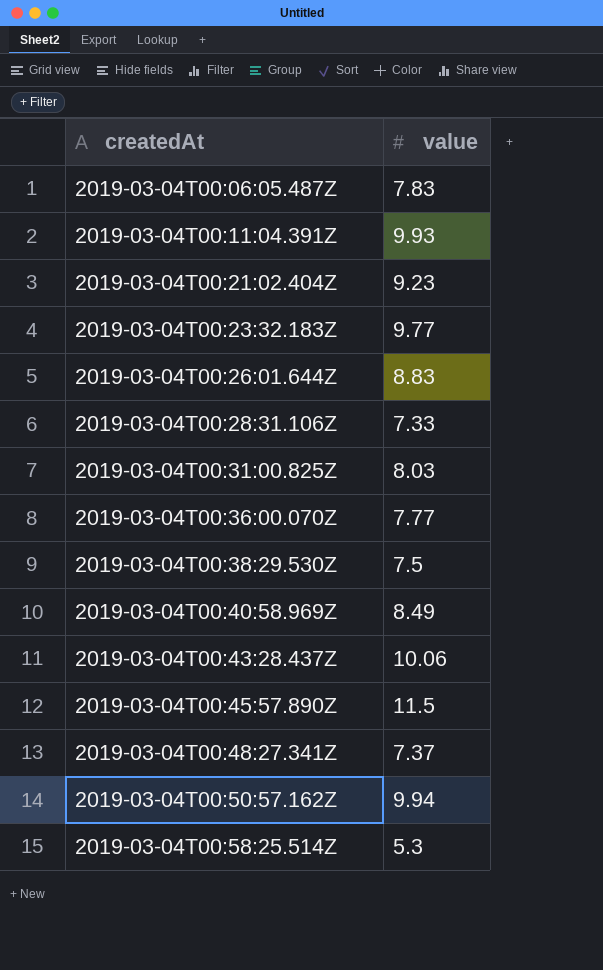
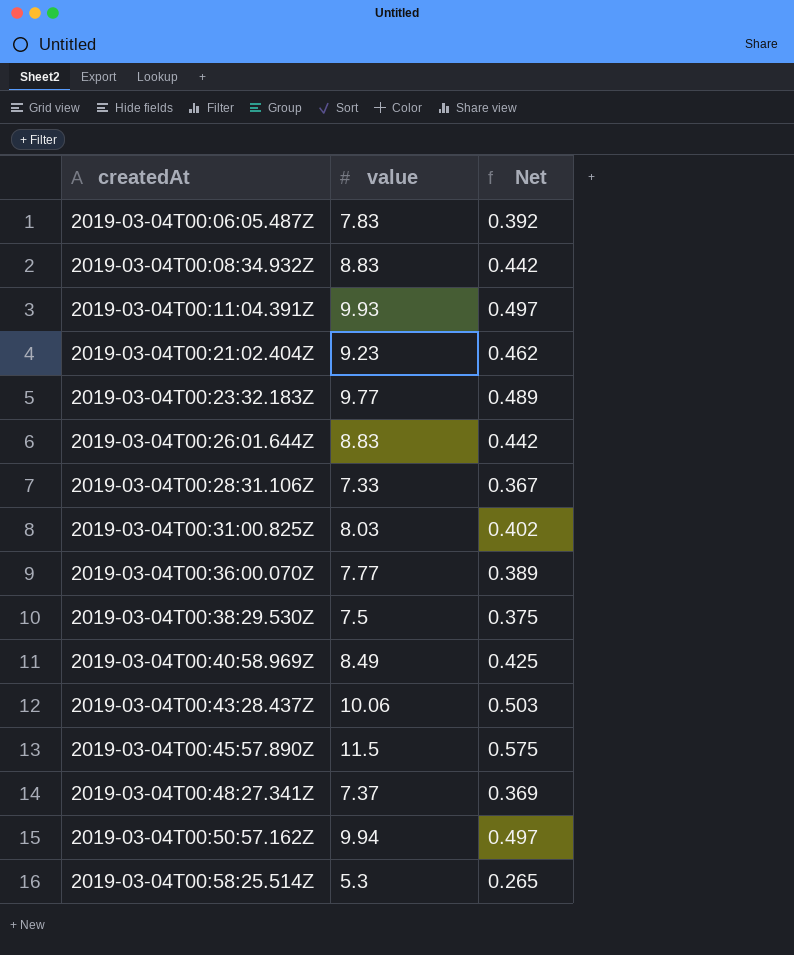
column Net | formula: none -> [value] * 0.05
row 2019-03-04T00:08:34.932Z: none -> 8.83 | 0.442

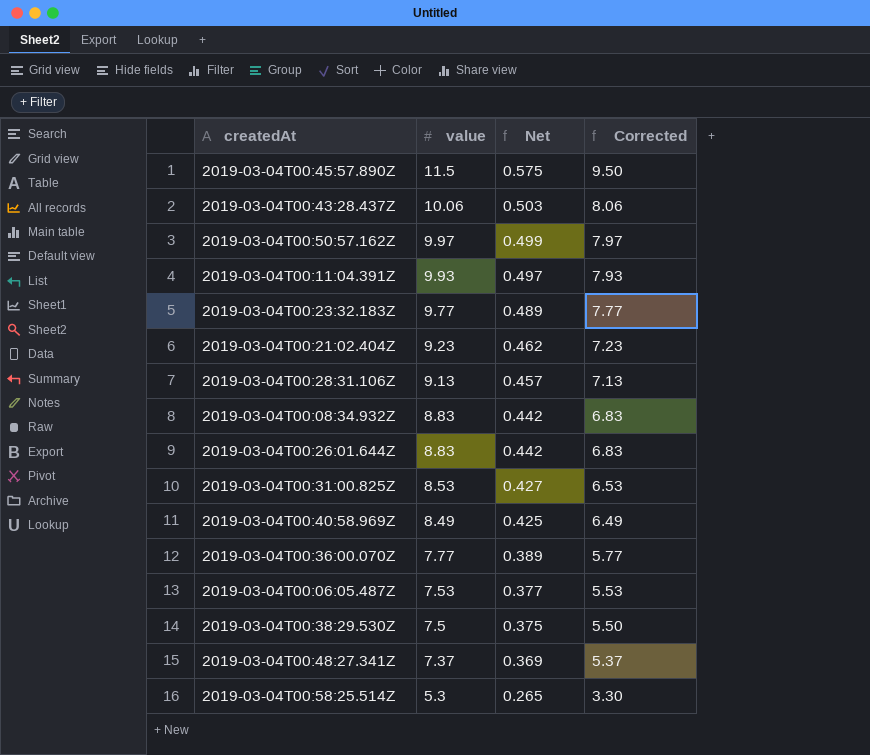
row order: createdAt ascending -> value descending
column Corrected | formula: none -> [value] - 2
2019-03-04T00:50:57.162Z | value: 9.94 -> 9.97
2019-03-04T00:50:57.162Z | Net: 0.497 -> 0.499
2019-03-04T00:28:31.106Z | value: 7.33 -> 9.13
2019-03-04T00:28:31.106Z | Net: 0.367 -> 0.457
2019-03-04T00:31:00.825Z | value: 8.03 -> 8.53
2019-03-04T00:31:00.825Z | Net: 0.402 -> 0.427
2019-03-04T00:06:05.487Z | value: 7.83 -> 7.53
2019-03-04T00:06:05.487Z | Net: 0.392 -> 0.377

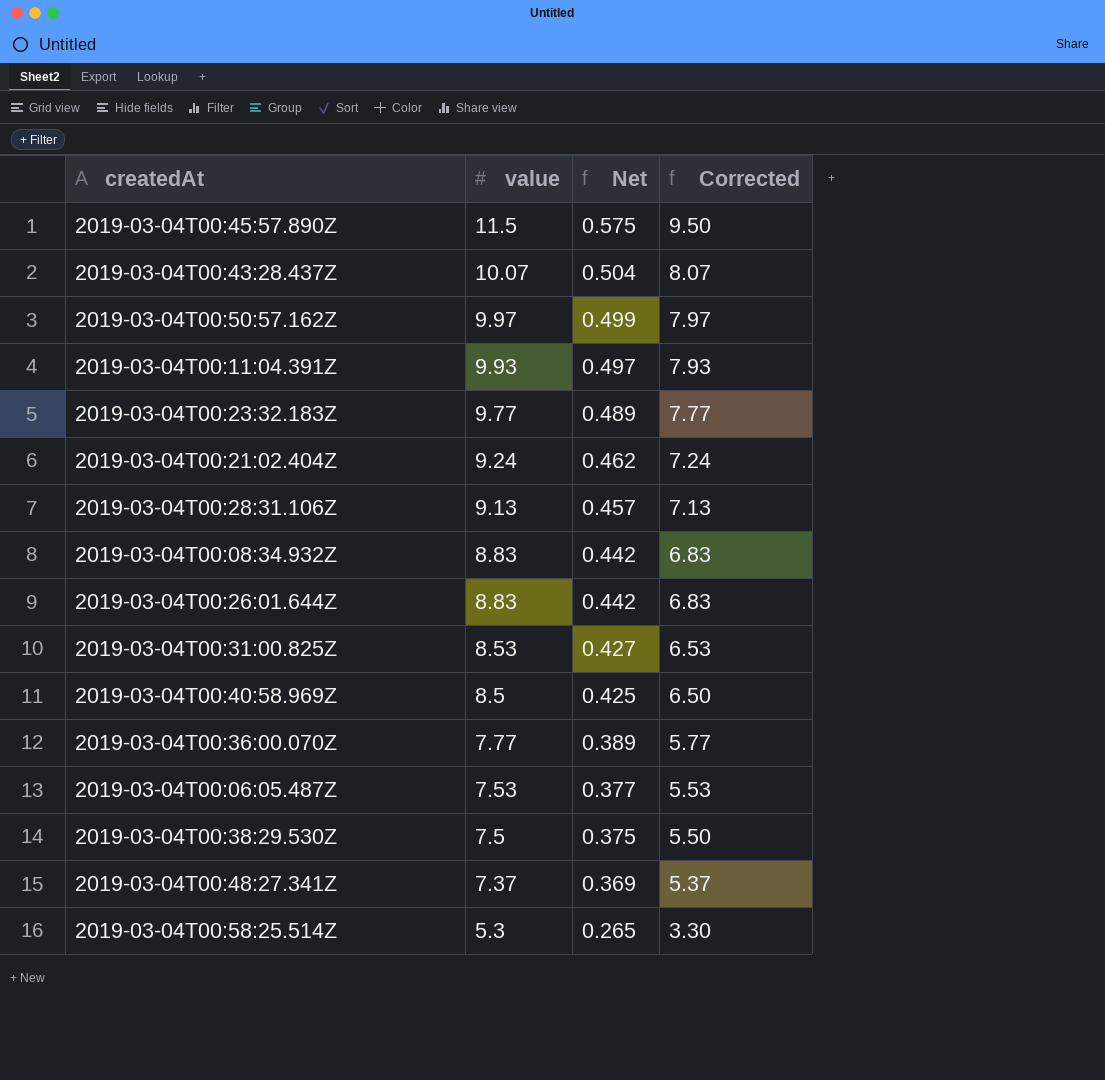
2019-03-04T00:43:28.437Z | value: 10.06 -> 10.07
2019-03-04T00:43:28.437Z | Net: 0.503 -> 0.504
2019-03-04T00:43:28.437Z | Corrected: 8.06 -> 8.07
2019-03-04T00:21:02.404Z | value: 9.23 -> 9.24
2019-03-04T00:21:02.404Z | Corrected: 7.23 -> 7.24
2019-03-04T00:40:58.969Z | value: 8.49 -> 8.5
2019-03-04T00:40:58.969Z | Corrected: 6.49 -> 6.50

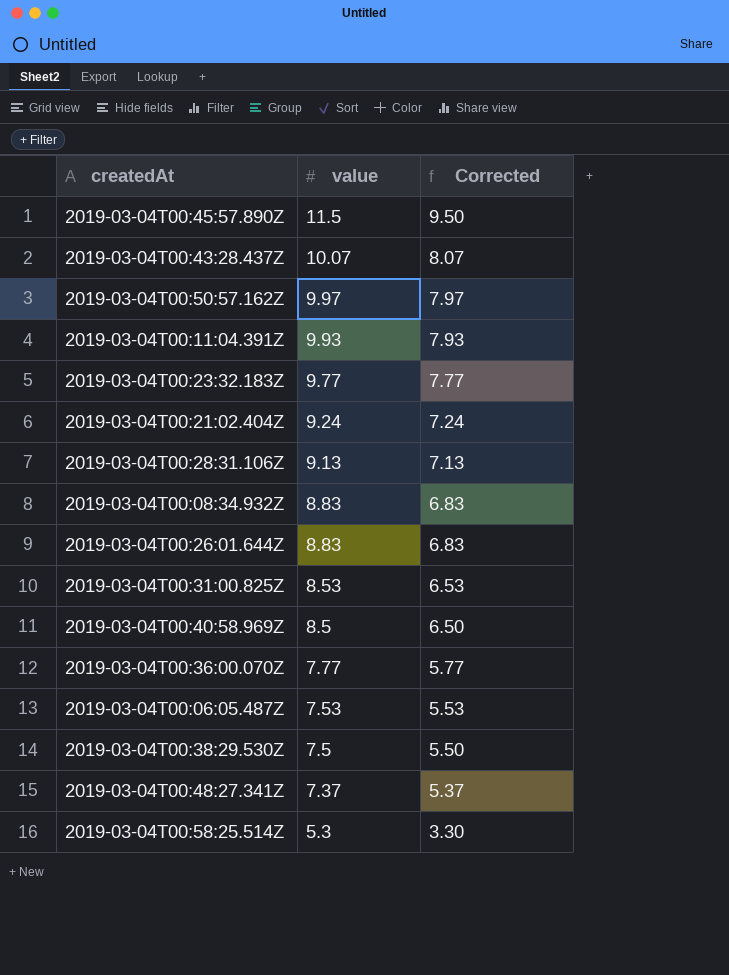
column Net | formula: [value] * 0.05 -> none

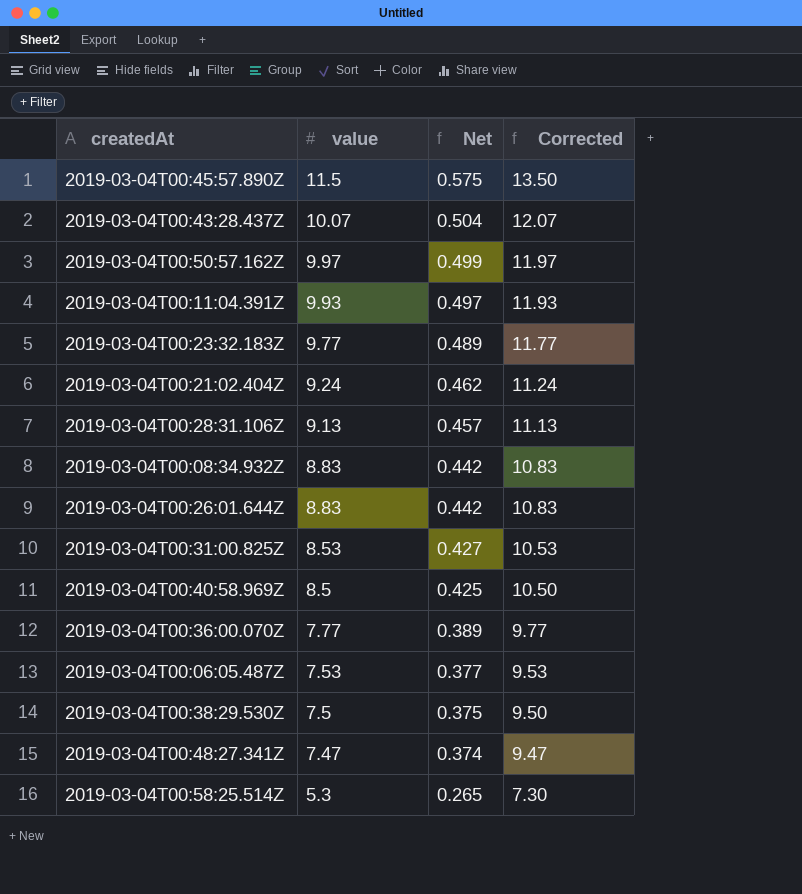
column Net | formula: none -> [value] * 0.05
column Corrected | formula: [value] - 2 -> [value] + 2
2019-03-04T00:48:27.341Z | value: 7.37 -> 7.47

